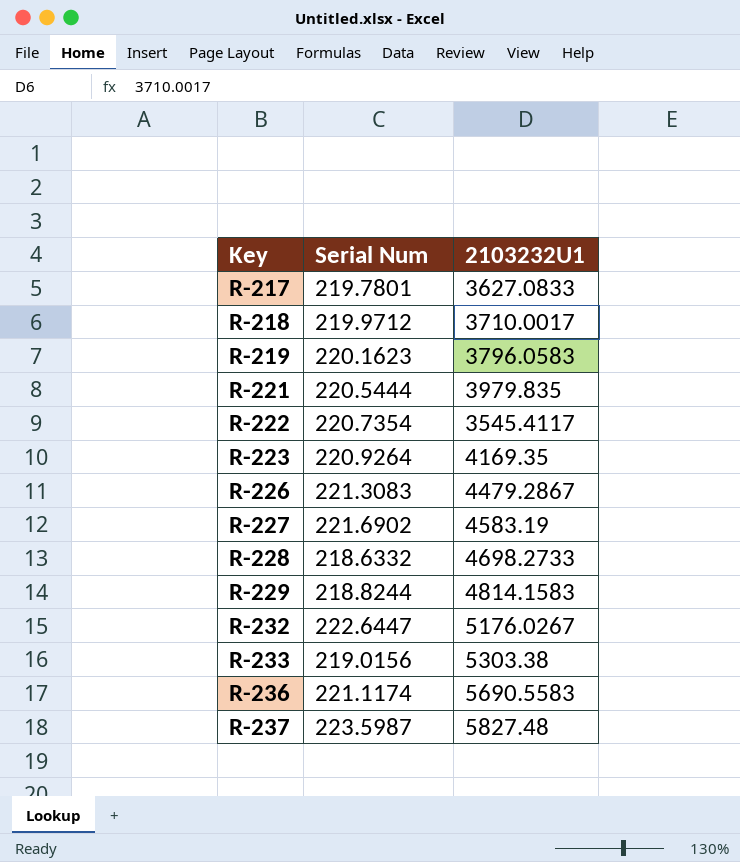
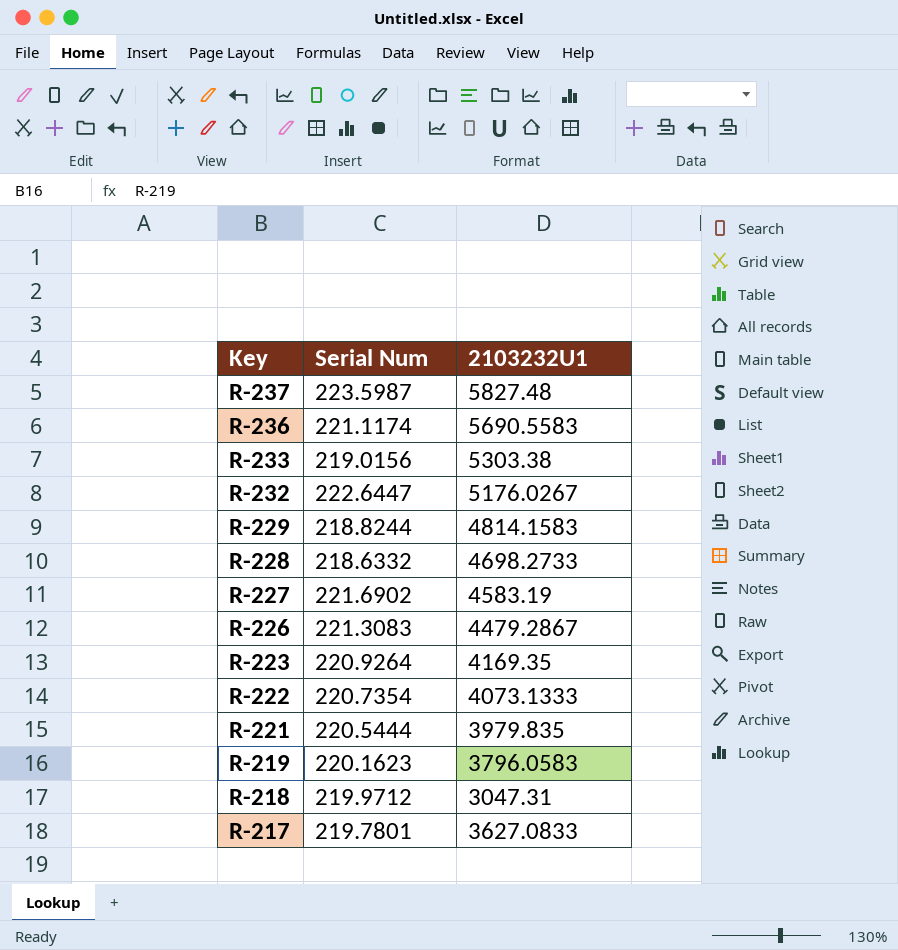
row order: Key ascending -> Key descending
R-222 | 2103232U1: 3545.4117 -> 4073.1333
R-218 | 2103232U1: 3710.0017 -> 3047.31

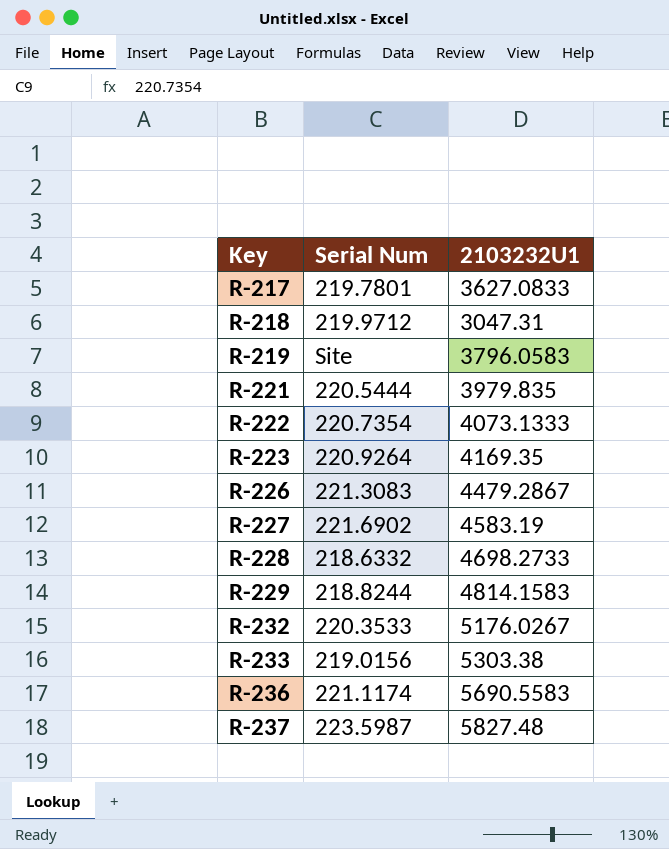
row order: Key descending -> Key ascending
R-219 | Serial Num: 220.1623 -> Site
R-232 | Serial Num: 222.6447 -> 220.3533

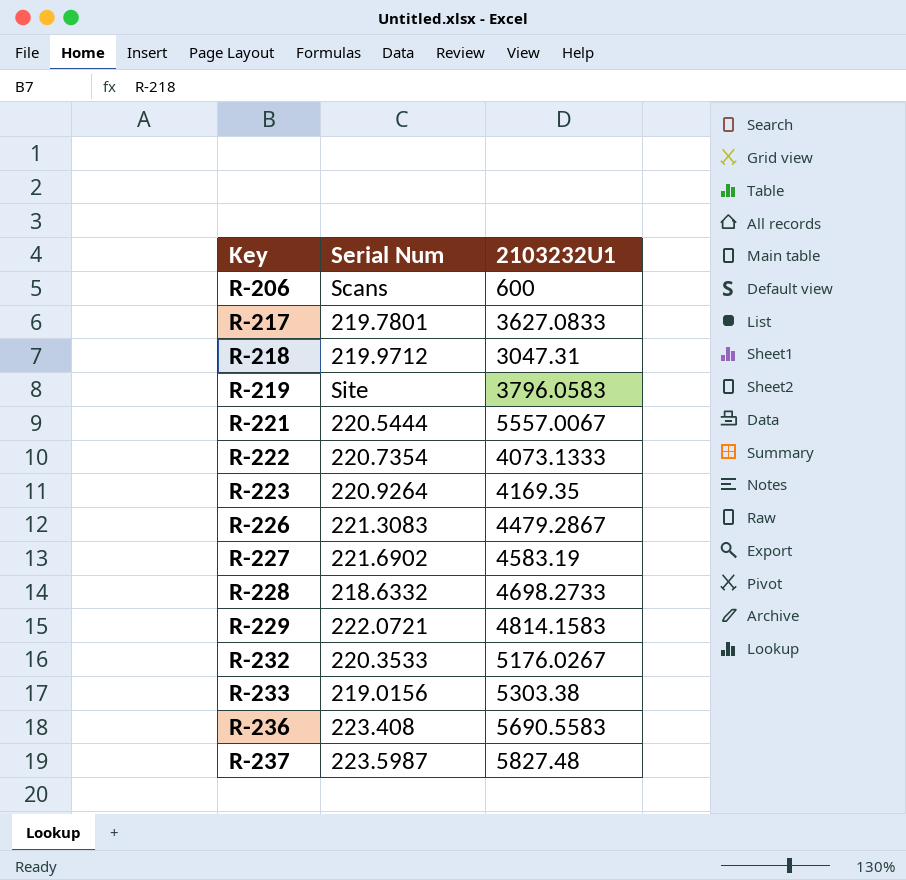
row R-206: none -> Scans | 600
R-221 | 2103232U1: 3979.835 -> 5557.0067
R-229 | Serial Num: 218.8244 -> 222.0721
R-236 | Serial Num: 221.1174 -> 223.408

